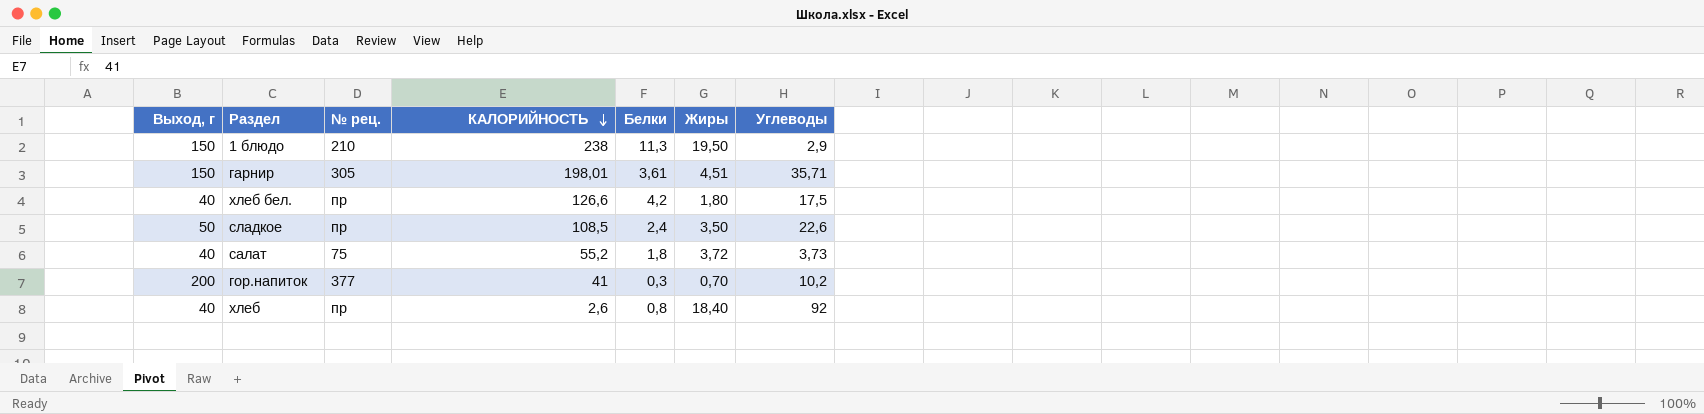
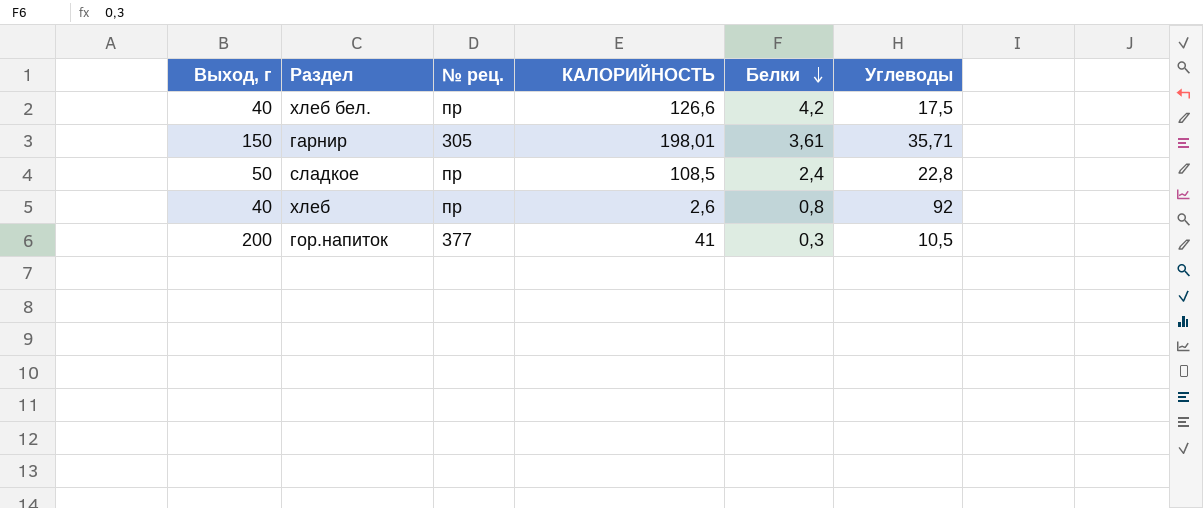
row order: КАЛОРИЙНОСТЬ descending -> Белки descending
column Жиры | position: 6 -> none
row 1 блюдо: 150 | 210 | 238 | 11,3 | 19,50 | 2,9 -> none
row салат: 40 | 75 | 55,2 | 1,8 | 3,72 | 3,73 -> none
сладкое | Углеводы: 22,6 -> 22,8
гор.напиток | Углеводы: 10,2 -> 10,5

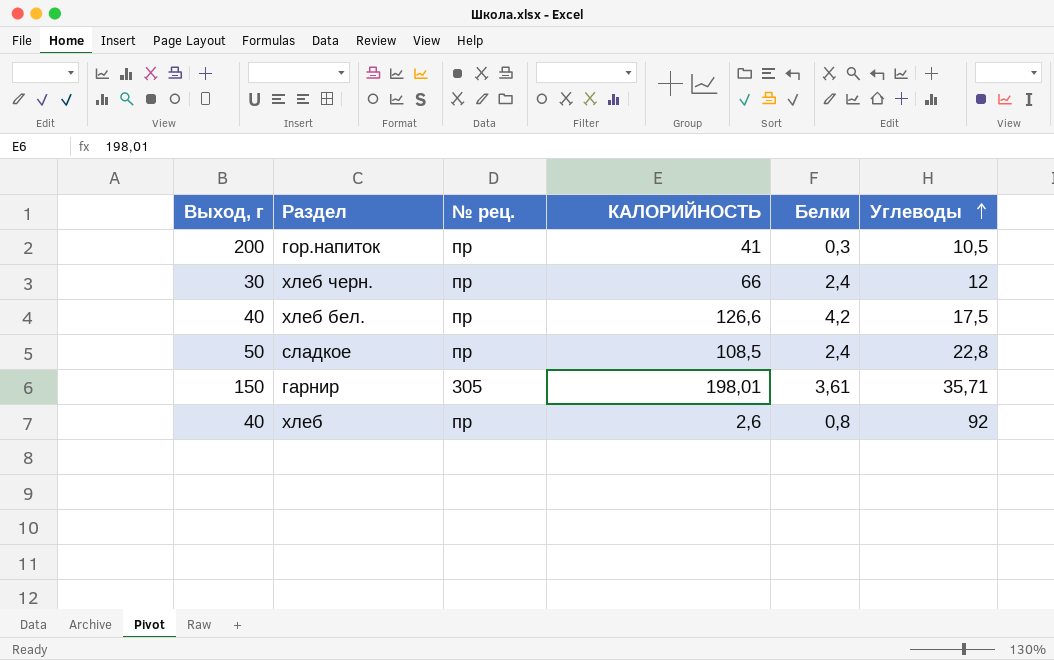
row order: Белки descending -> Углеводы ascending
гор.напиток | № рец.: 377 -> пр
row хлеб черн.: none -> 30 | пр | 66 | 2,4 | 12

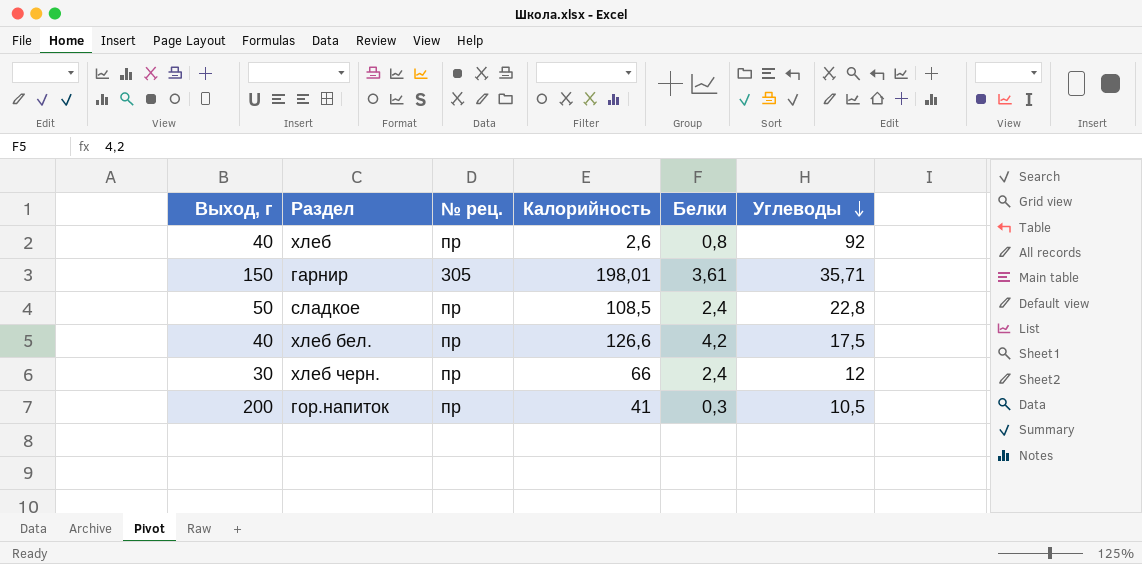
row order: Углеводы ascending -> Углеводы descending
column name: КАЛОРИЙНОСТЬ -> Калорийность

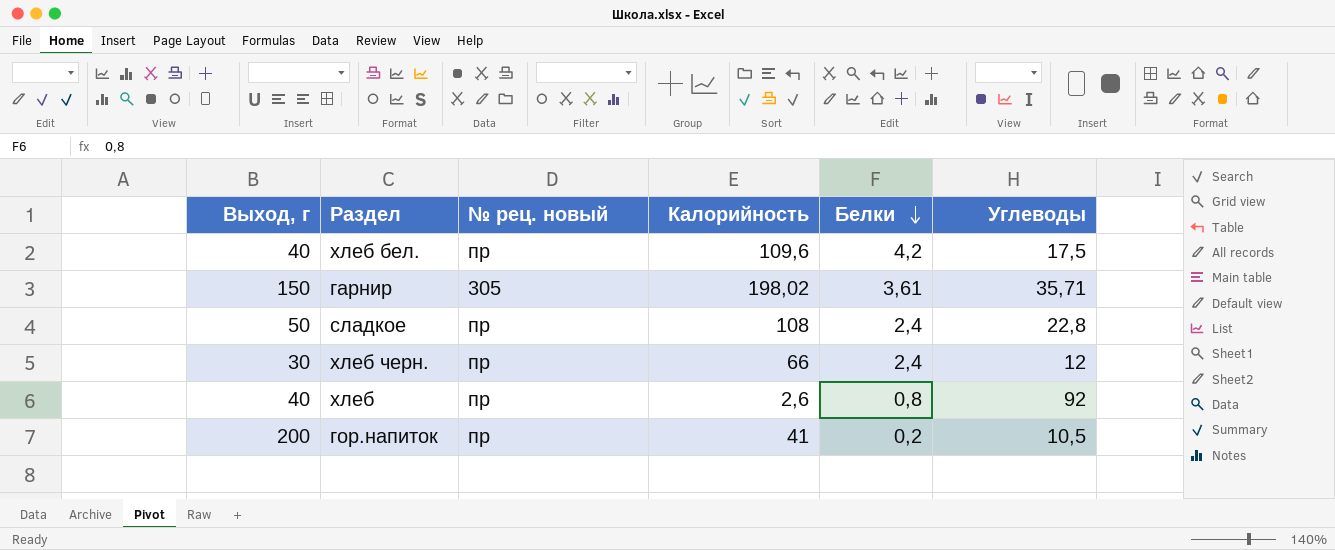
row order: Углеводы descending -> Белки descending
column name: № рец. -> № рец. новый
хлеб бел. | Калорийность: 126,6 -> 109,6
гарнир | Калорийность: 198,01 -> 198,02
сладкое | Калорийность: 108,5 -> 108
гор.напиток | Белки: 0,3 -> 0,2

